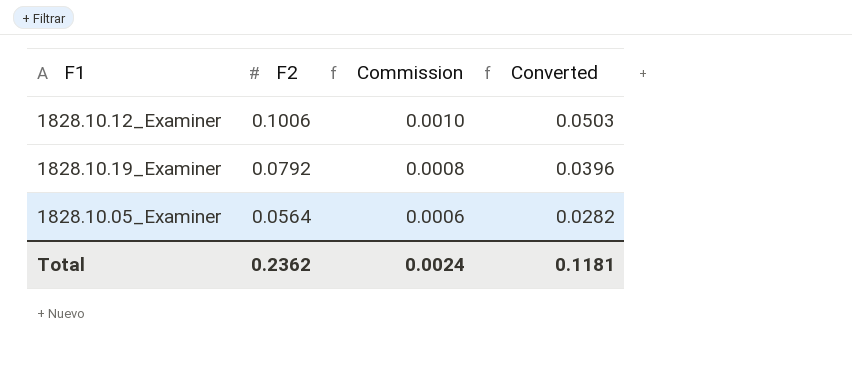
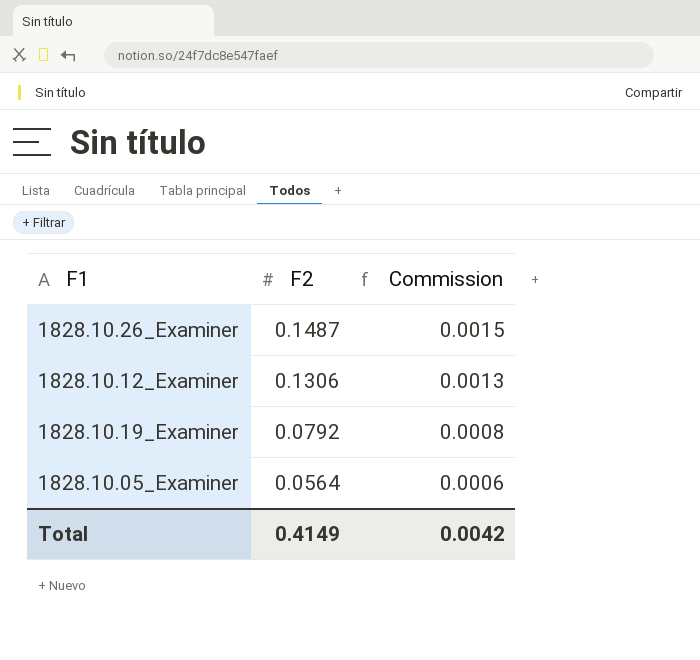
column Converted | formula: [F2] * 0.5 -> none
row 1828.10.26_Examiner: none -> 0.1487 | 0.0015
1828.10.12_Examiner | F2: 0.1006 -> 0.1306
1828.10.12_Examiner | Commission: 0.0010 -> 0.0013
Total | F2: 0.2362 -> 0.4149
Total | Commission: 0.0024 -> 0.0042

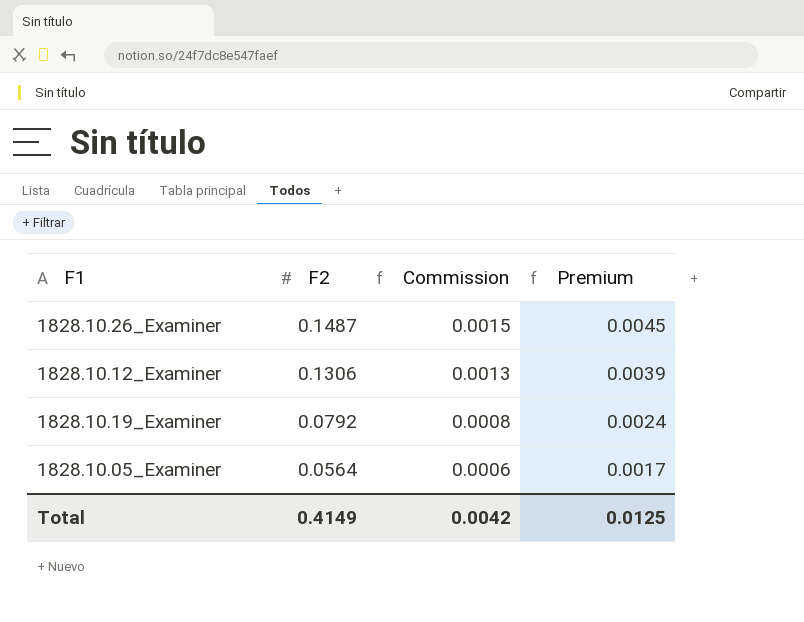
column Premium | formula: none -> [F2] * 0.03

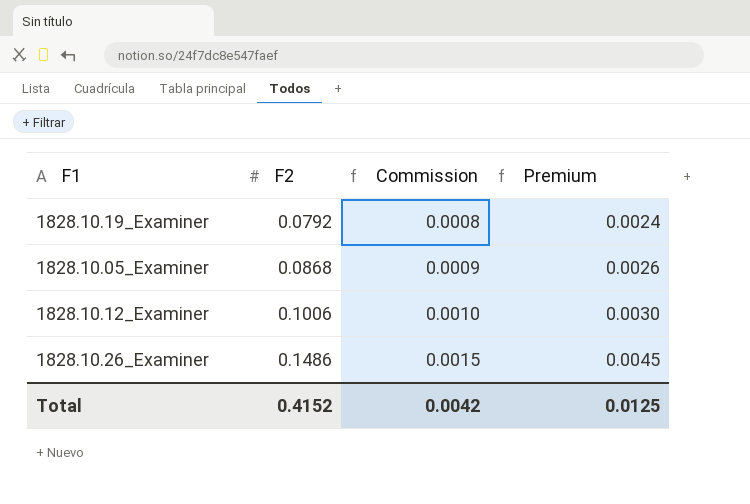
row order: F2 descending -> F2 ascending
1828.10.05_Examiner | F2: 0.0564 -> 0.0868
1828.10.05_Examiner | Commission: 0.0006 -> 0.0009
1828.10.05_Examiner | Premium: 0.0017 -> 0.0026
1828.10.12_Examiner | F2: 0.1306 -> 0.1006
1828.10.12_Examiner | Commission: 0.0013 -> 0.0010
1828.10.12_Examiner | Premium: 0.0039 -> 0.0030
1828.10.26_Examiner | F2: 0.1487 -> 0.1486
Total | F2: 0.4149 -> 0.4152

